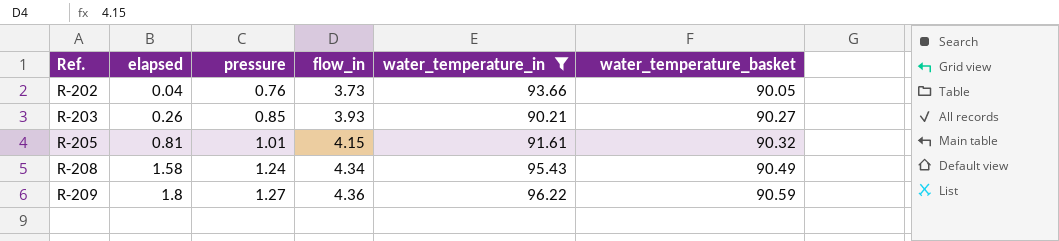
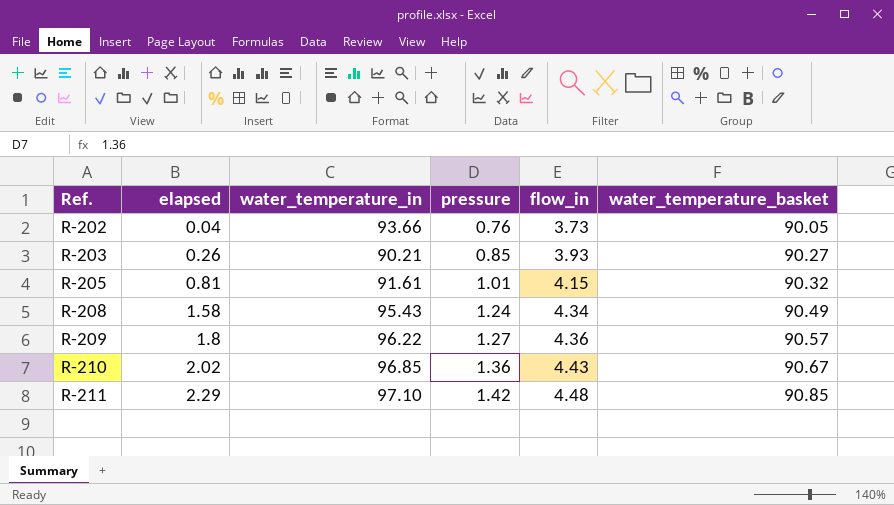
filter: water_temperature_in <= 96.22 -> none
column water_temperature_in | position: 5 -> 3
R-209 | water_temperature_basket: 90.59 -> 90.57

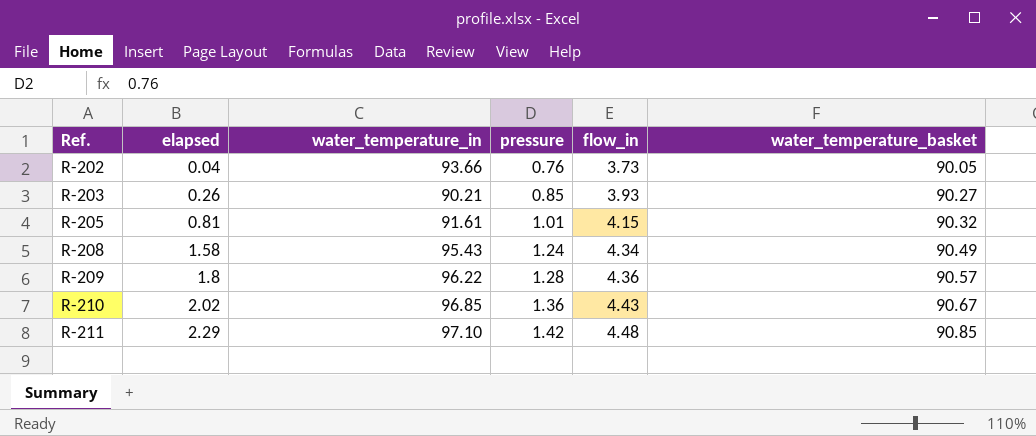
R-209 | pressure: 1.27 -> 1.28

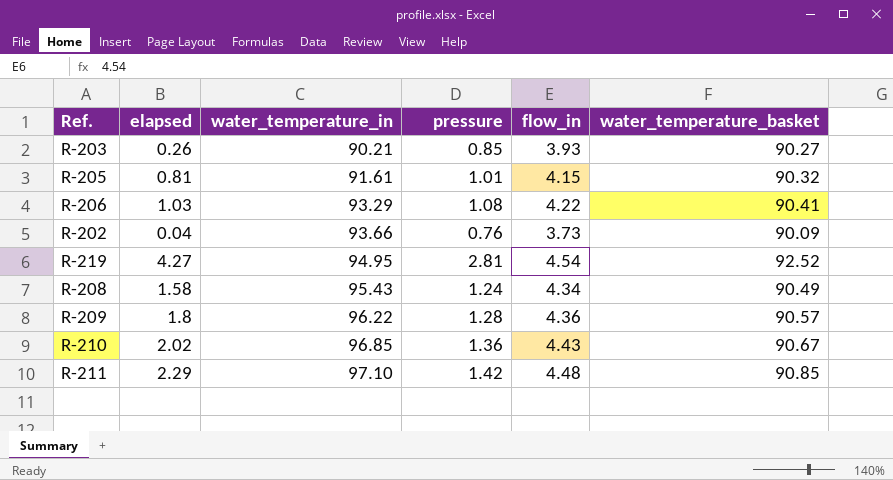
row order: Ref. ascending -> water_temperature_in ascending
row R-206: none -> 1.03 | 93.29 | 1.08 | 4.22 | 90.41
R-202 | water_temperature_basket: 90.05 -> 90.09
row R-219: none -> 4.27 | 94.95 | 2.81 | 4.54 | 92.52

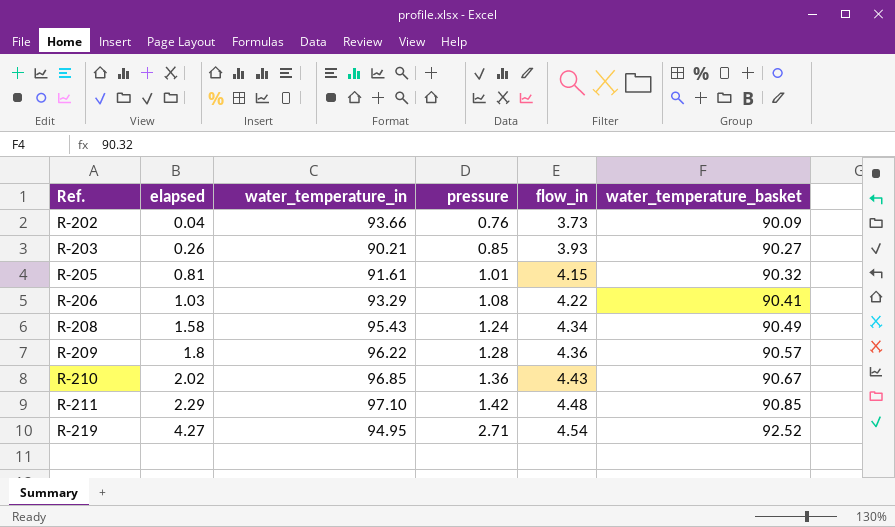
row order: water_temperature_in ascending -> Ref. ascending
R-219 | pressure: 2.81 -> 2.71

